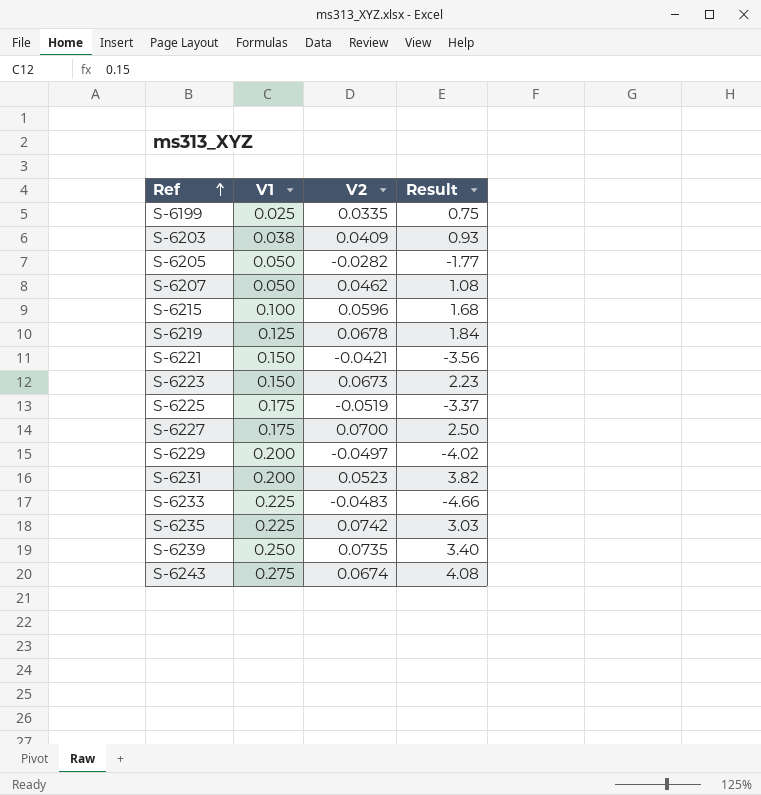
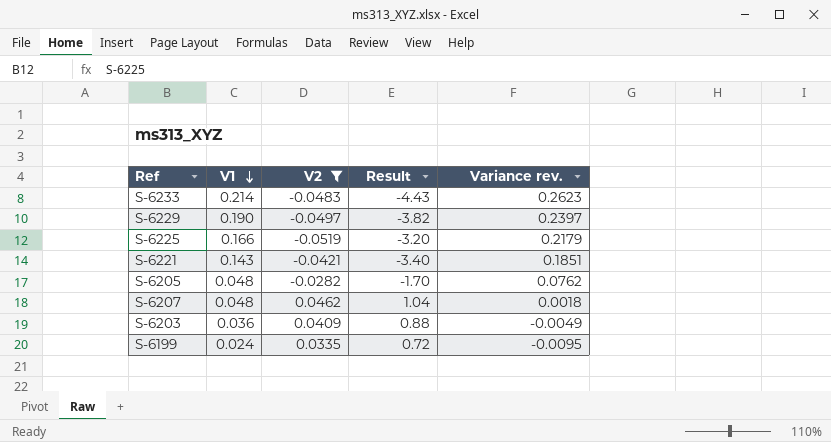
filter: none -> V2 <= 0.0462
row order: Ref ascending -> V1 descending
column Variance rev. | formula: none -> [V1] - [V2]
S-6233 | V1: 0.225 -> 0.214
S-6233 | Result: -4.66 -> -4.43
S-6229 | V1: 0.200 -> 0.190
S-6229 | Result: -4.02 -> -3.82
S-6225 | V1: 0.175 -> 0.166
S-6225 | Result: -3.37 -> -3.20
S-6221 | V1: 0.150 -> 0.143
S-6221 | Result: -3.56 -> -3.40
S-6205 | V1: 0.050 -> 0.048
S-6205 | Result: -1.77 -> -1.70
S-6207 | V1: 0.050 -> 0.048
S-6207 | Result: 1.08 -> 1.04
S-6203 | V1: 0.038 -> 0.036
S-6203 | Result: 0.93 -> 0.88
S-6199 | V1: 0.025 -> 0.024
S-6199 | Result: 0.75 -> 0.72

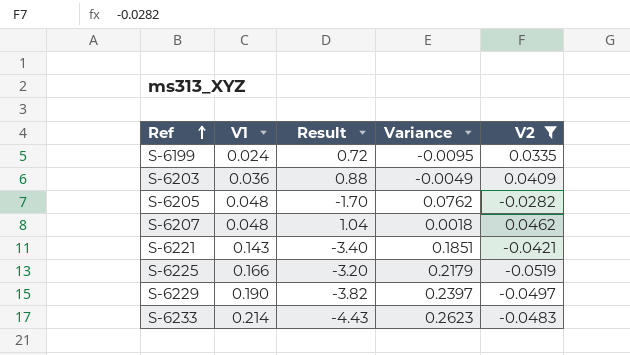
row order: V1 descending -> Ref ascending
column name: Variance rev. -> Variance
column V2 | position: 3 -> 5

